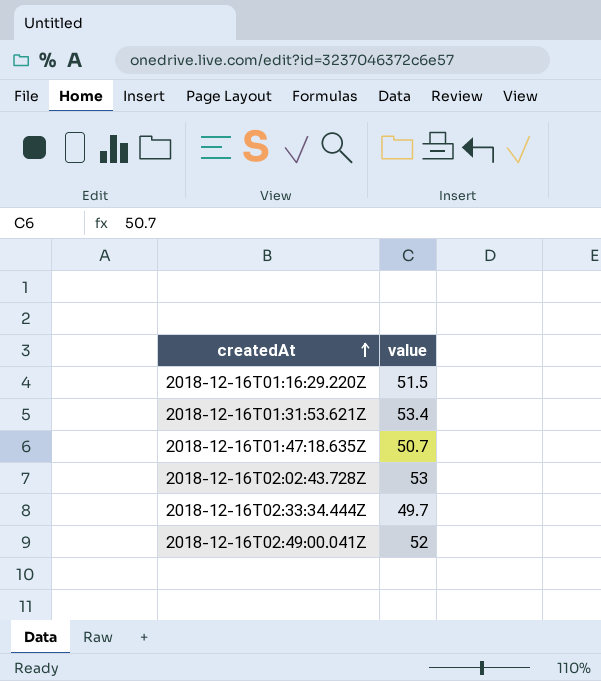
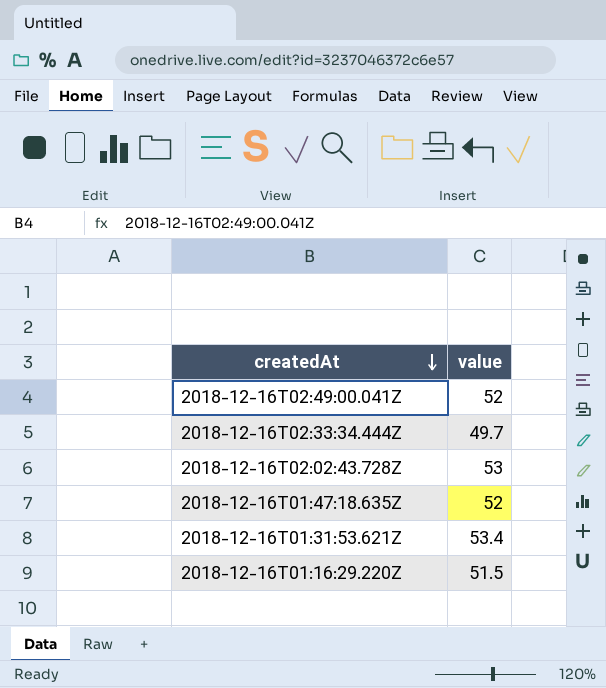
row order: createdAt ascending -> createdAt descending
2018-12-16T01:47:18.635Z | value: 50.7 -> 52

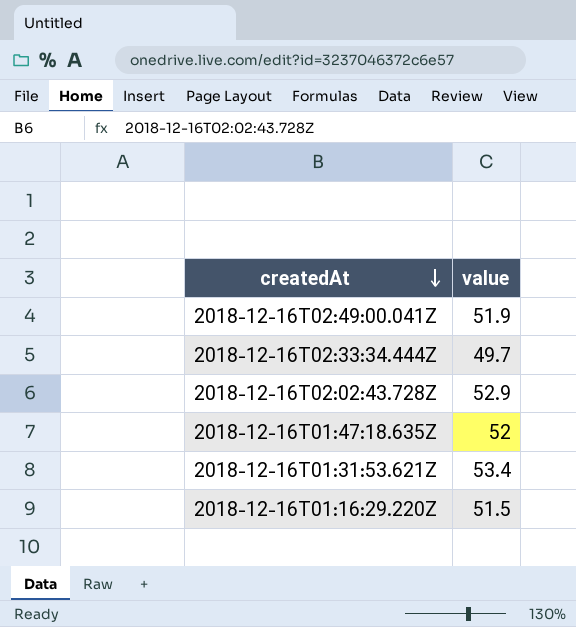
2018-12-16T02:49:00.041Z | value: 52 -> 51.9
2018-12-16T02:02:43.728Z | value: 53 -> 52.9

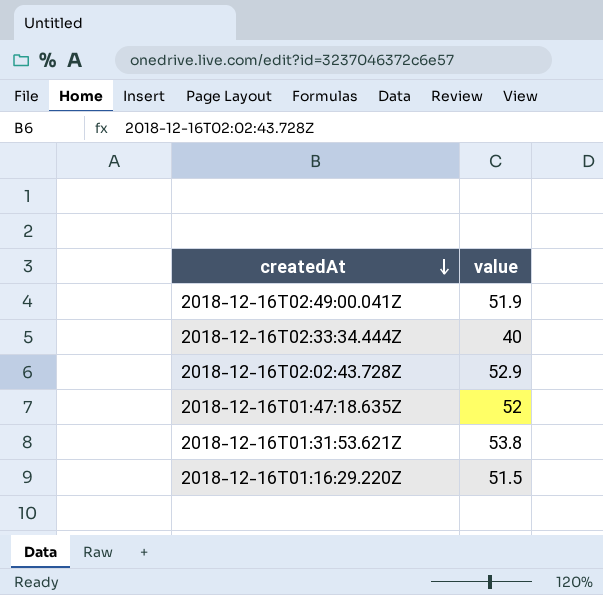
2018-12-16T02:33:34.444Z | value: 49.7 -> 40
2018-12-16T01:31:53.621Z | value: 53.4 -> 53.8

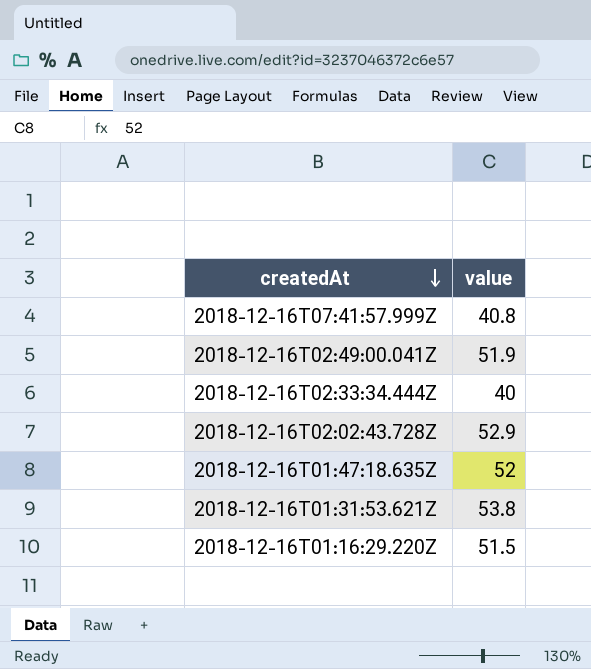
row 2018-12-16T07:41:57.999Z: none -> 40.8

